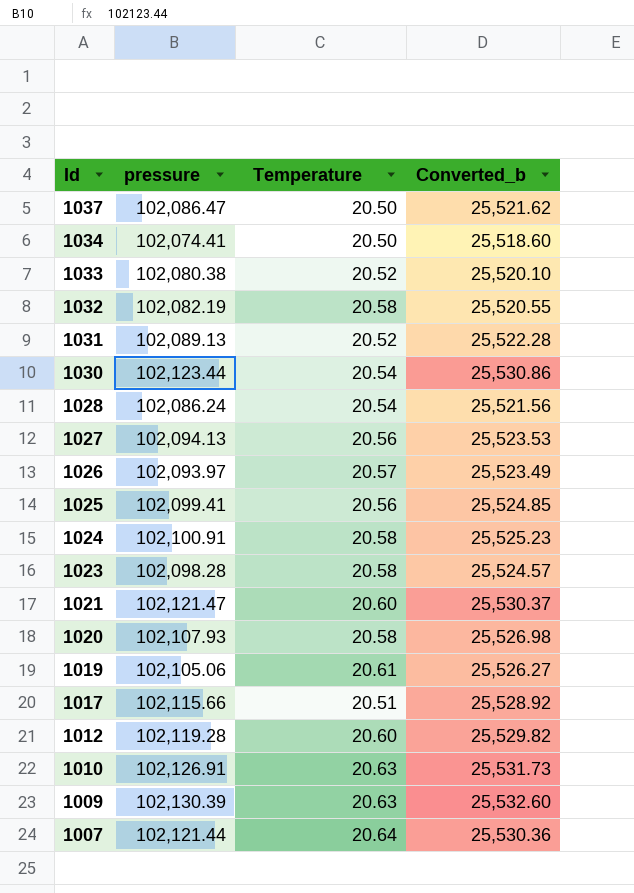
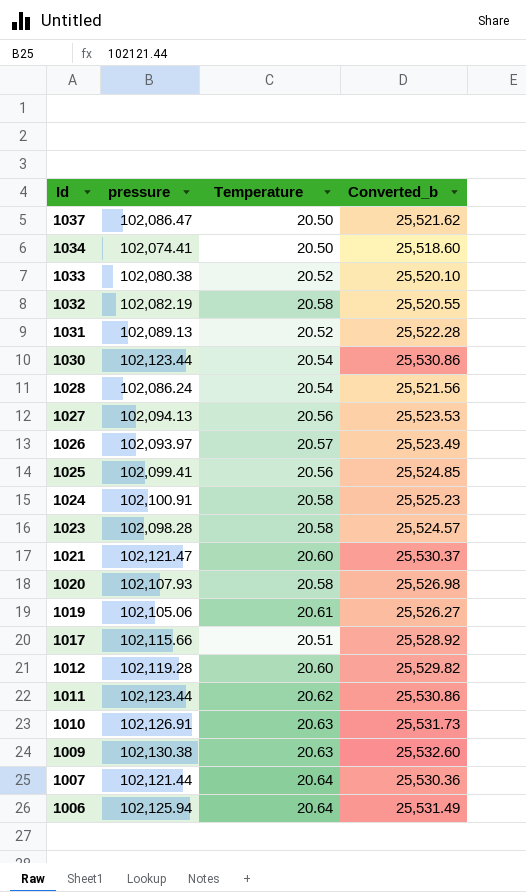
row 1011: none -> 102,123.44 | 20.62 | 25,530.86
1009 | pressure: 102,130.39 -> 102,130.38
row 1006: none -> 102,125.94 | 20.64 | 25,531.49

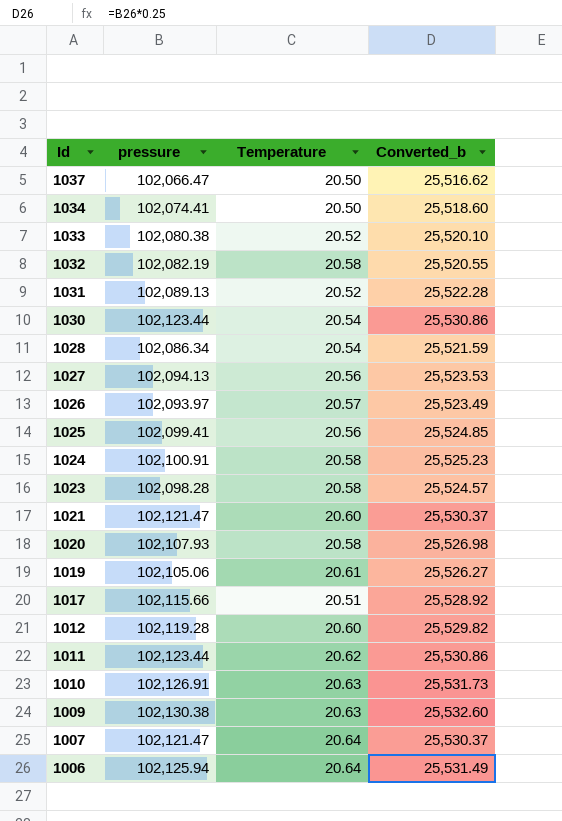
1037 | pressure: 102,086.47 -> 102,066.47
1037 | Converted_b: 25,521.62 -> 25,516.62
1028 | pressure: 102,086.24 -> 102,086.34
1028 | Converted_b: 25,521.56 -> 25,521.59
1007 | pressure: 102,121.44 -> 102,121.47
1007 | Converted_b: 25,530.36 -> 25,530.37

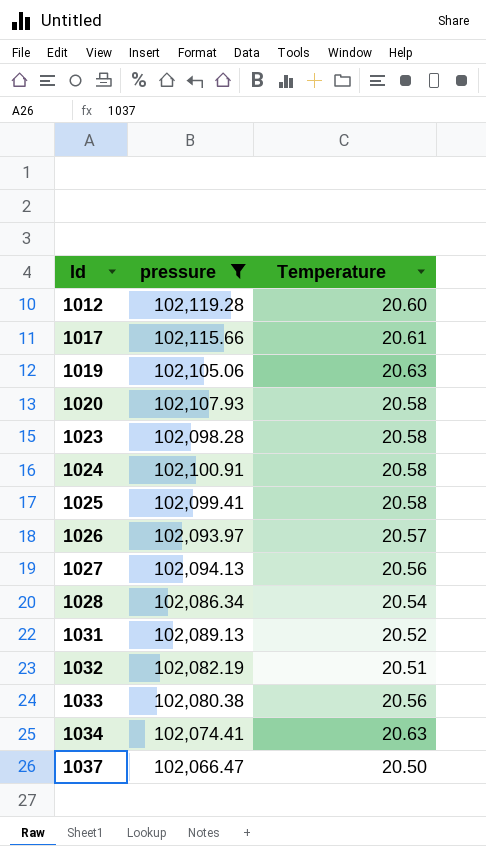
filter: none -> pressure <= 102,119.28
row order: Id descending -> Id ascending
column Converted_b | formula: [pressure] * 0.25 -> none
1017 | Temperature: 20.51 -> 20.61
1019 | Temperature: 20.61 -> 20.63
1025 | Temperature: 20.56 -> 20.58
1032 | Temperature: 20.58 -> 20.51
1033 | Temperature: 20.52 -> 20.56
1034 | Temperature: 20.50 -> 20.63

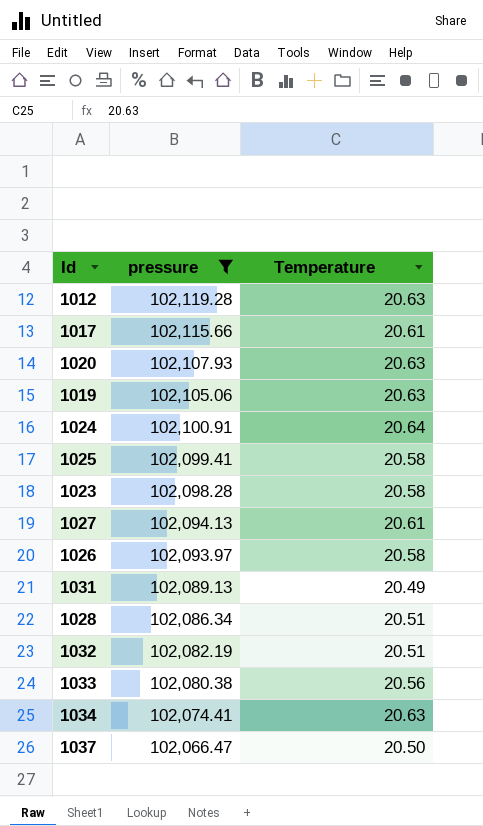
row order: Id ascending -> pressure descending
1012 | Temperature: 20.60 -> 20.63
1020 | Temperature: 20.58 -> 20.63
1024 | Temperature: 20.58 -> 20.64
1027 | Temperature: 20.56 -> 20.61
1026 | Temperature: 20.57 -> 20.58
1031 | Temperature: 20.52 -> 20.49
1028 | Temperature: 20.54 -> 20.51

